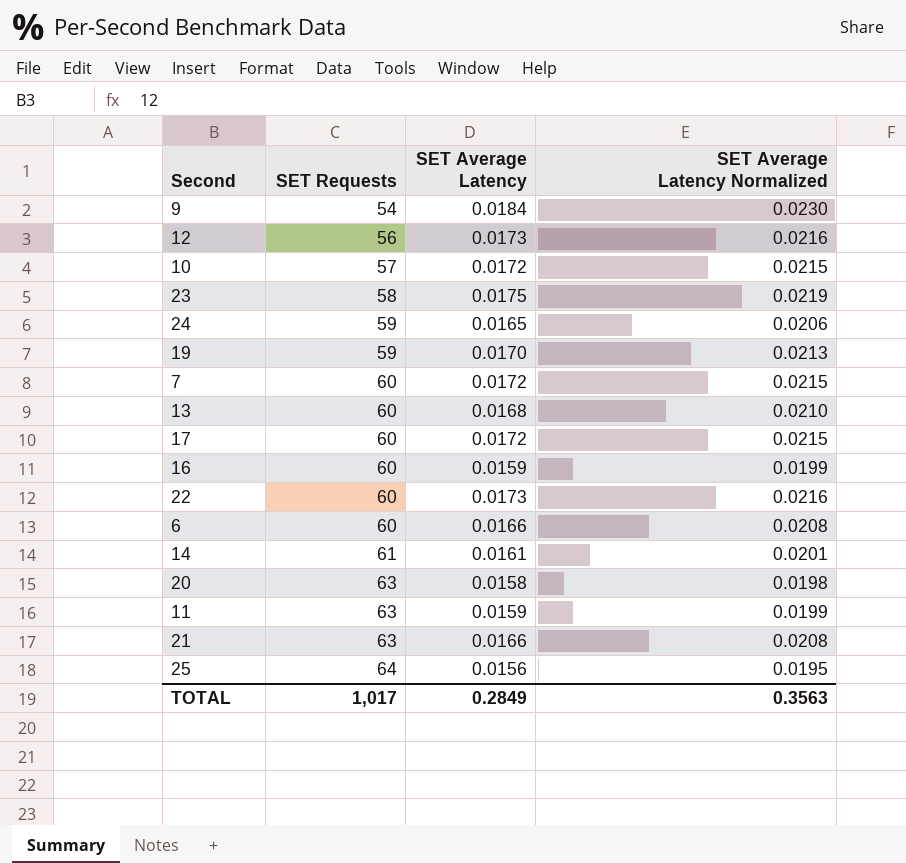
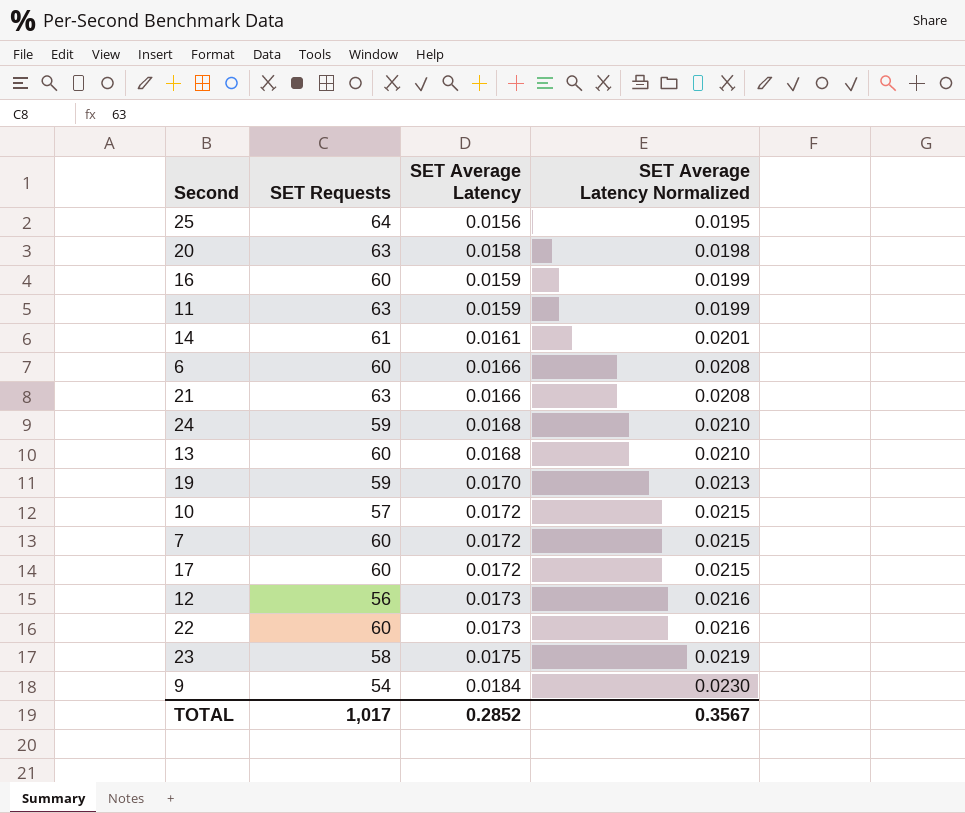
row order: SET Requests ascending -> SET Average Latency ascending
24 | SET Average Latency: 0.0165 -> 0.0168
24 | SET Average Latency Normalized: 0.0206 -> 0.0210
TOTAL | SET Average Latency: 0.2849 -> 0.2852
TOTAL | SET Average Latency Normalized: 0.3563 -> 0.3567

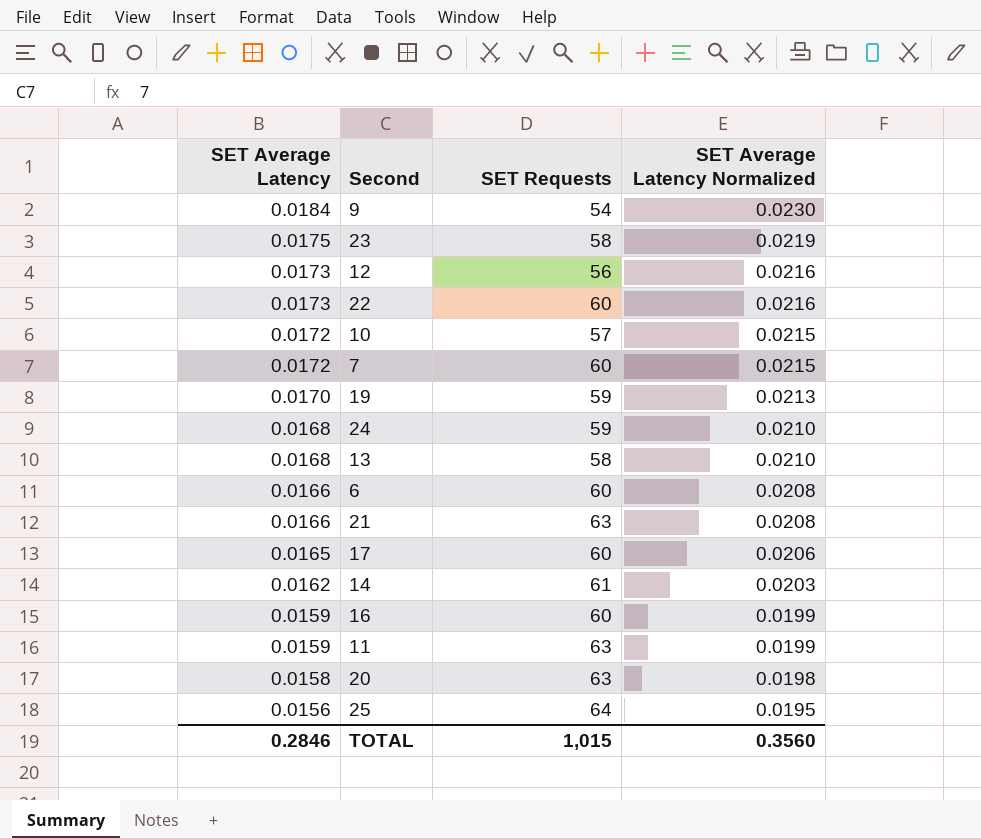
row order: SET Average Latency ascending -> SET Average Latency descending
column SET Average Latency | position: 3 -> 1
13 | SET Requests: 60 -> 58
17 | SET Average Latency: 0.0172 -> 0.0165
17 | SET Average Latency Normalized: 0.0215 -> 0.0206
14 | SET Average Latency: 0.0161 -> 0.0162
14 | SET Average Latency Normalized: 0.0201 -> 0.0203
TOTAL | SET Average Latency: 0.2852 -> 0.2846
TOTAL | SET Requests: 1,017 -> 1,015
TOTAL | SET Average Latency Normalized: 0.3567 -> 0.3560

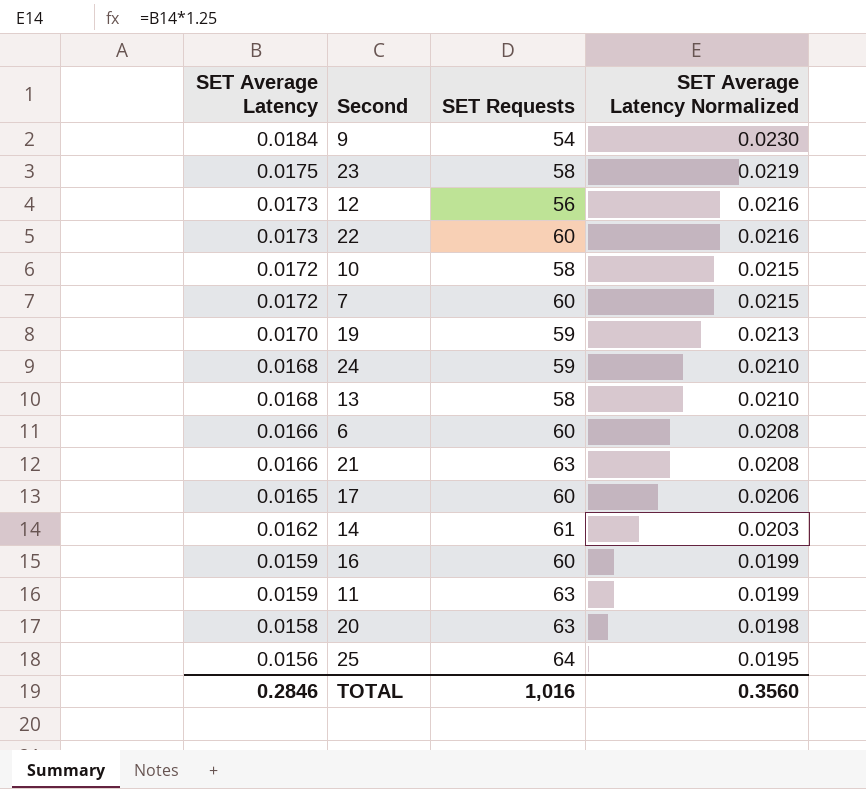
10 | SET Requests: 57 -> 58
TOTAL | SET Requests: 1,015 -> 1,016

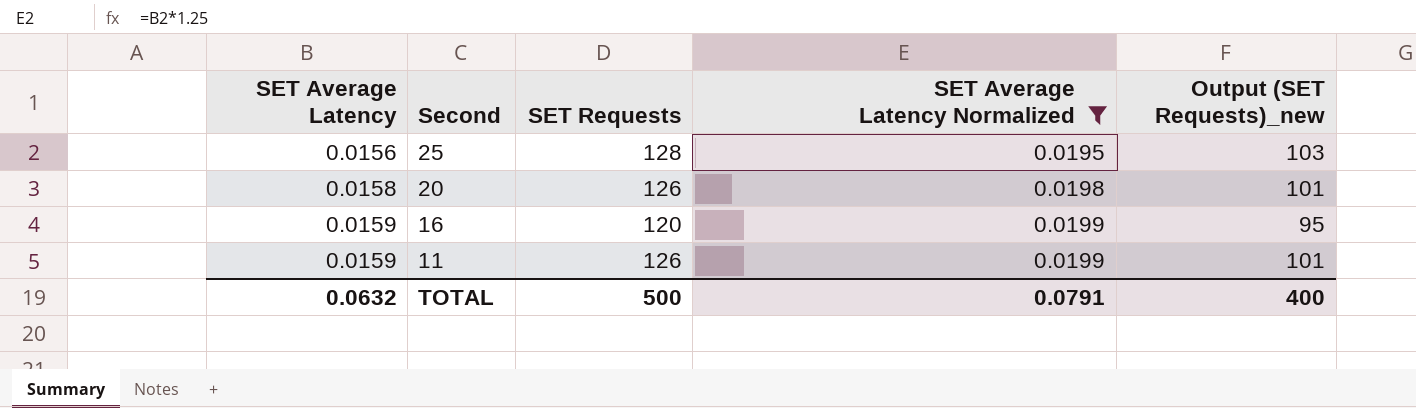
filter: none -> SET Average Latency Normalized <= 0.0199
row order: SET Average Latency descending -> SET Average Latency ascending
column Output (SET Requests)_new | formula: none -> [SET Requests] - 25
25 | SET Requests: 64 -> 128
20 | SET Requests: 63 -> 126
16 | SET Requests: 60 -> 120
11 | SET Requests: 63 -> 126
TOTAL | SET Average Latency: 0.2846 -> 0.0632
TOTAL | SET Requests: 1,016 -> 500
TOTAL | SET Average Latency Normalized: 0.3560 -> 0.0791

